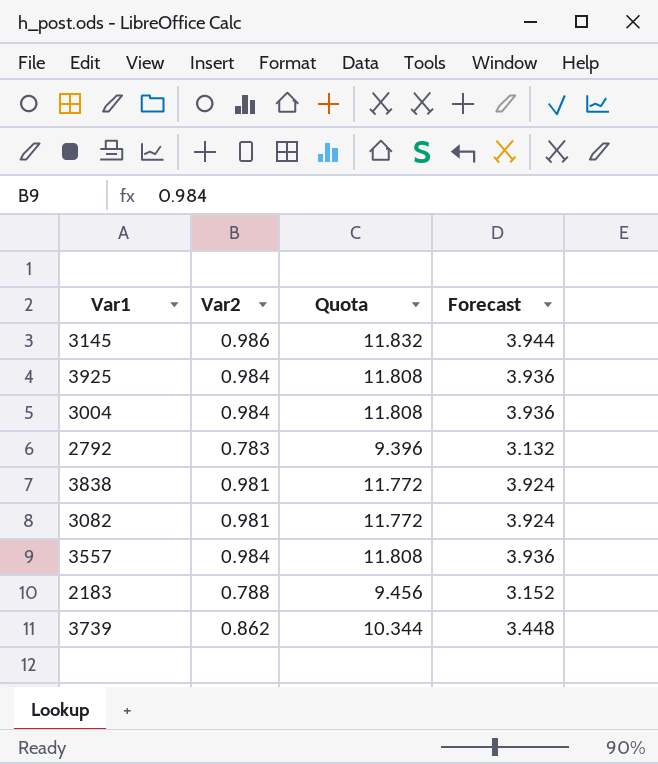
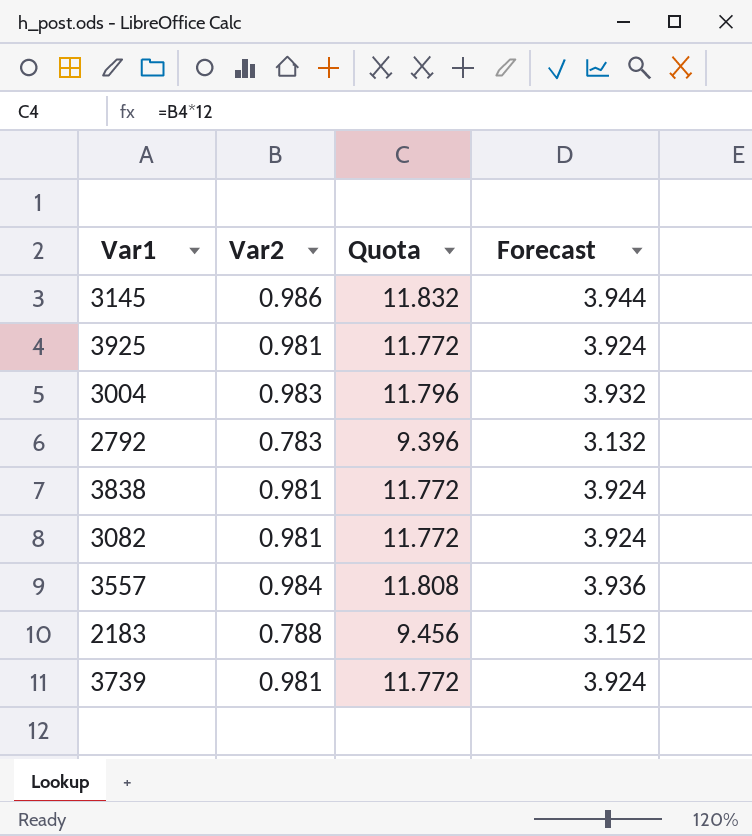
3925 | Var2: 0.984 -> 0.981
3925 | Quota: 11.808 -> 11.772
3925 | Forecast: 3.936 -> 3.924
3004 | Var2: 0.984 -> 0.983
3004 | Quota: 11.808 -> 11.796
3004 | Forecast: 3.936 -> 3.932
3739 | Var2: 0.862 -> 0.981
3739 | Quota: 10.344 -> 11.772
3739 | Forecast: 3.448 -> 3.924

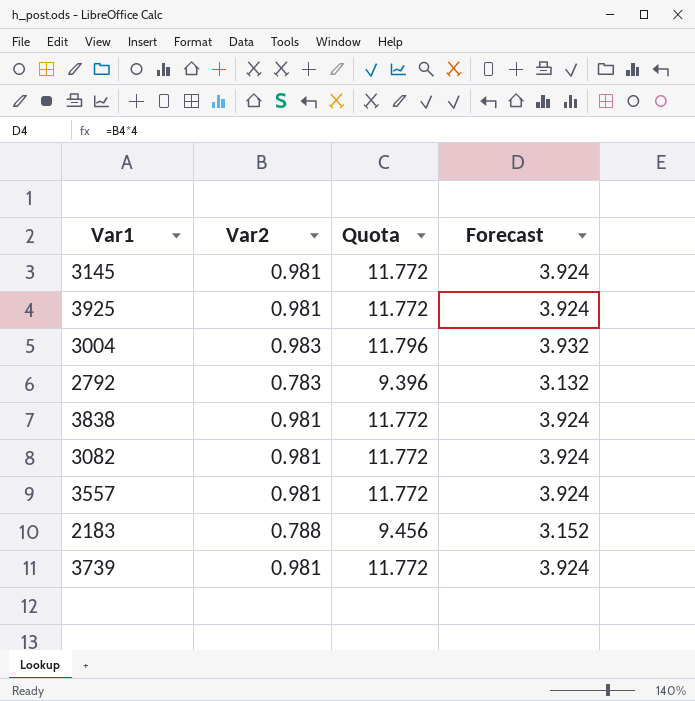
3145 | Var2: 0.986 -> 0.981
3145 | Quota: 11.832 -> 11.772
3145 | Forecast: 3.944 -> 3.924
3557 | Var2: 0.984 -> 0.981
3557 | Quota: 11.808 -> 11.772
3557 | Forecast: 3.936 -> 3.924

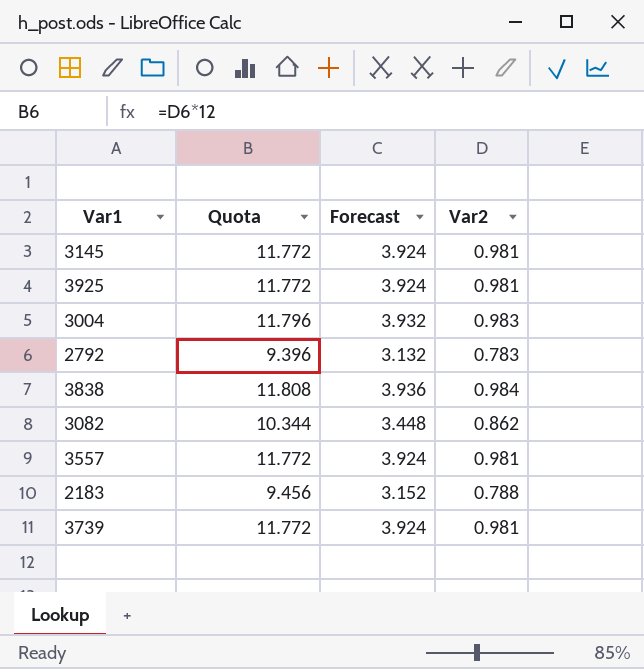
column Var2 | position: 2 -> 4
3838 | Quota: 11.772 -> 11.808
3838 | Forecast: 3.924 -> 3.936
3838 | Var2: 0.981 -> 0.984
3082 | Quota: 11.772 -> 10.344
3082 | Forecast: 3.924 -> 3.448
3082 | Var2: 0.981 -> 0.862

